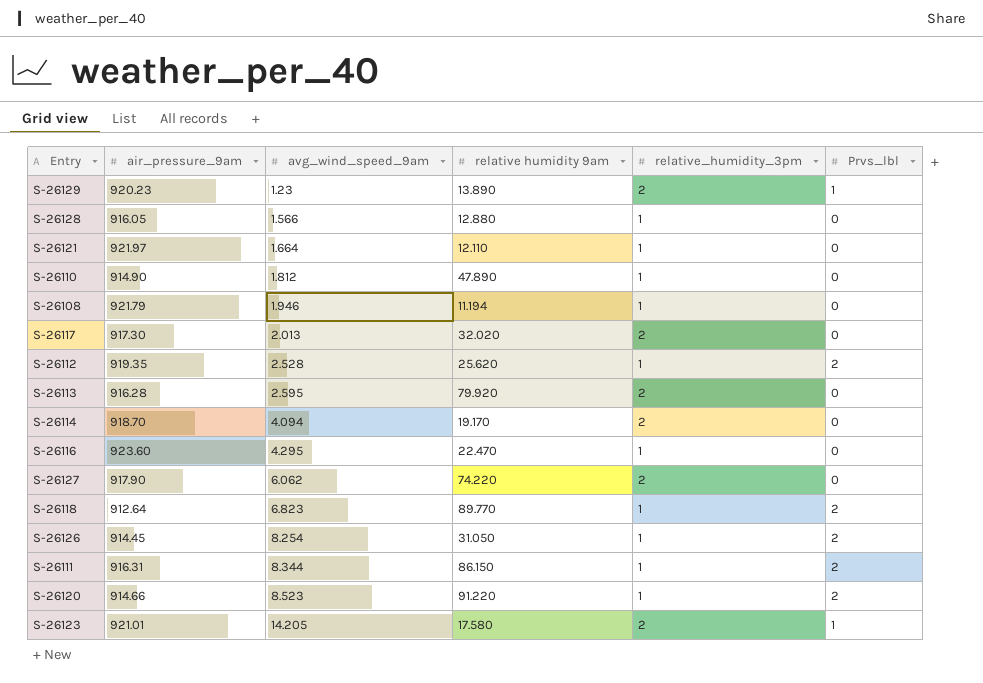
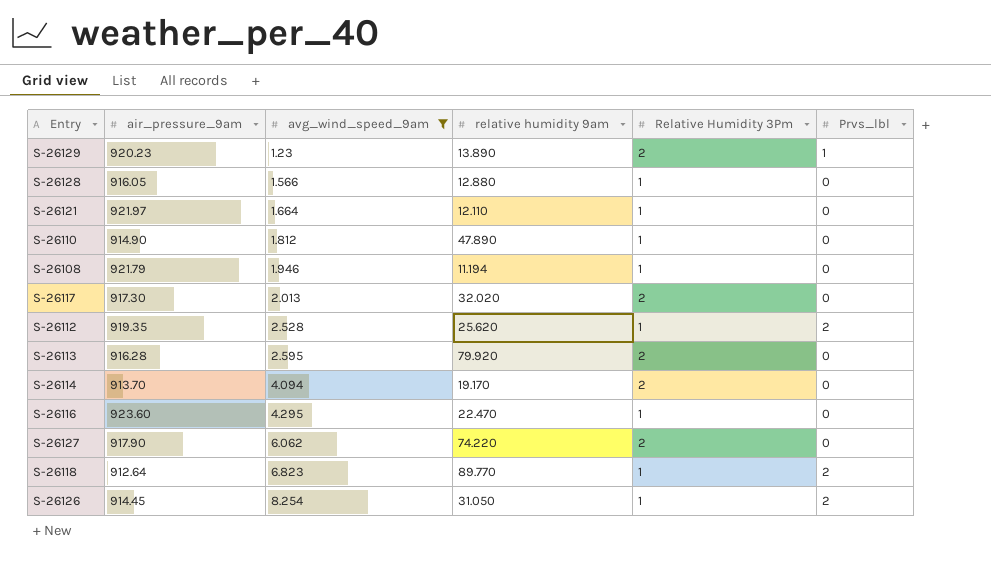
filter: none -> avg_wind_speed_9am <= 8.254
column name: relative_humidity_3pm -> Relative Humidity 3Pm
S-26114 | air_pressure_9am: 918.70 -> 913.70

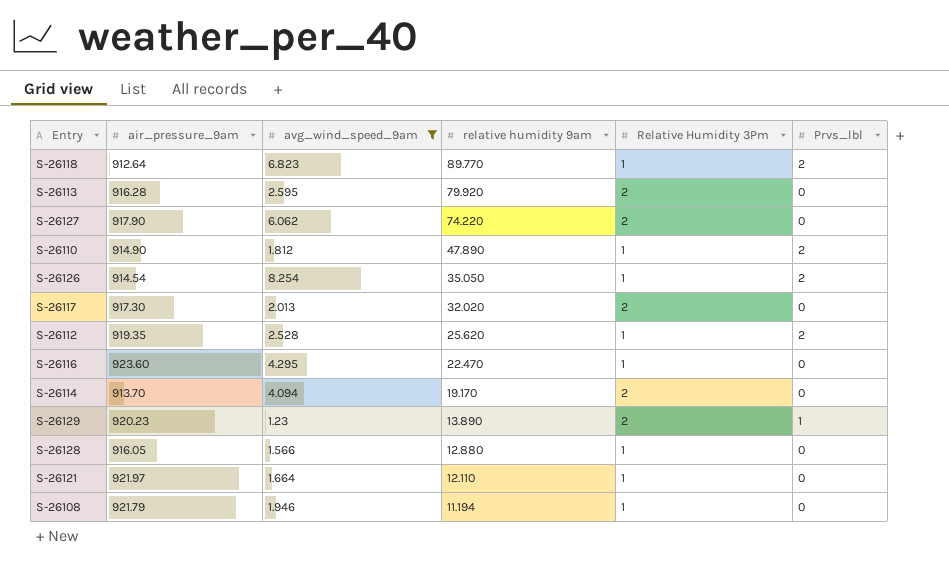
row order: avg_wind_speed_9am ascending -> relative humidity 9am descending
S-26110 | Prvs_lbl: 0 -> 2
S-26126 | air_pressure_9am: 914.45 -> 914.54
S-26126 | relative humidity 9am: 31.050 -> 35.050

